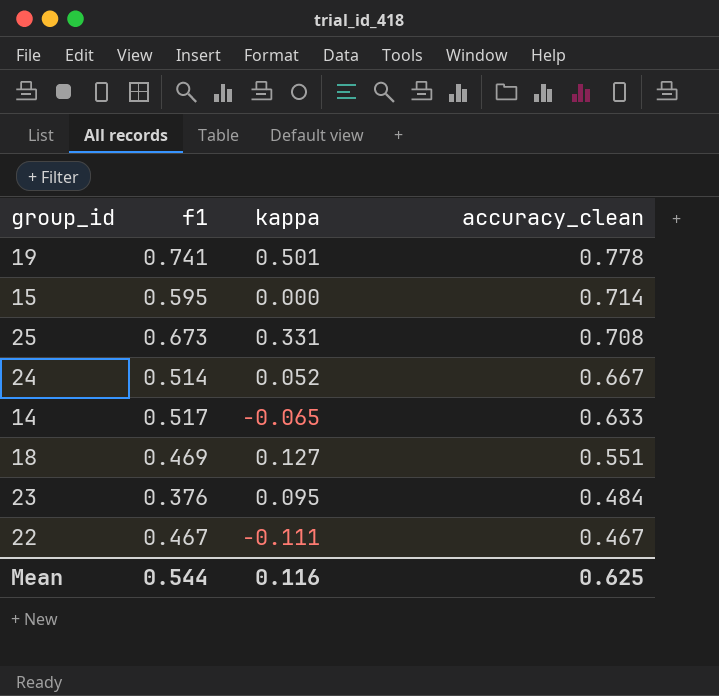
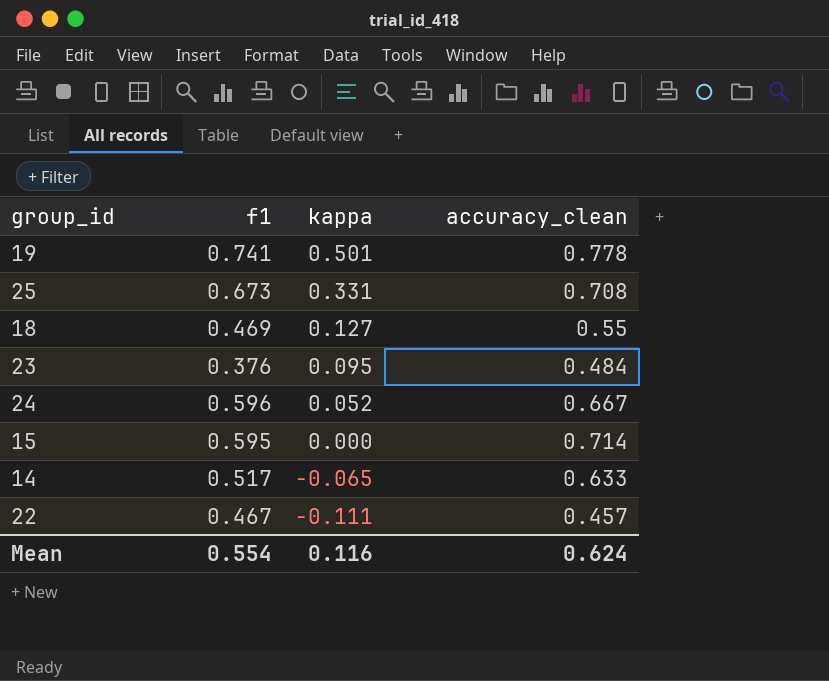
row order: accuracy_clean descending -> kappa descending
18 | accuracy_clean: 0.551 -> 0.55
24 | f1: 0.514 -> 0.596
22 | accuracy_clean: 0.467 -> 0.457
Mean | f1: 0.544 -> 0.554
Mean | accuracy_clean: 0.625 -> 0.624

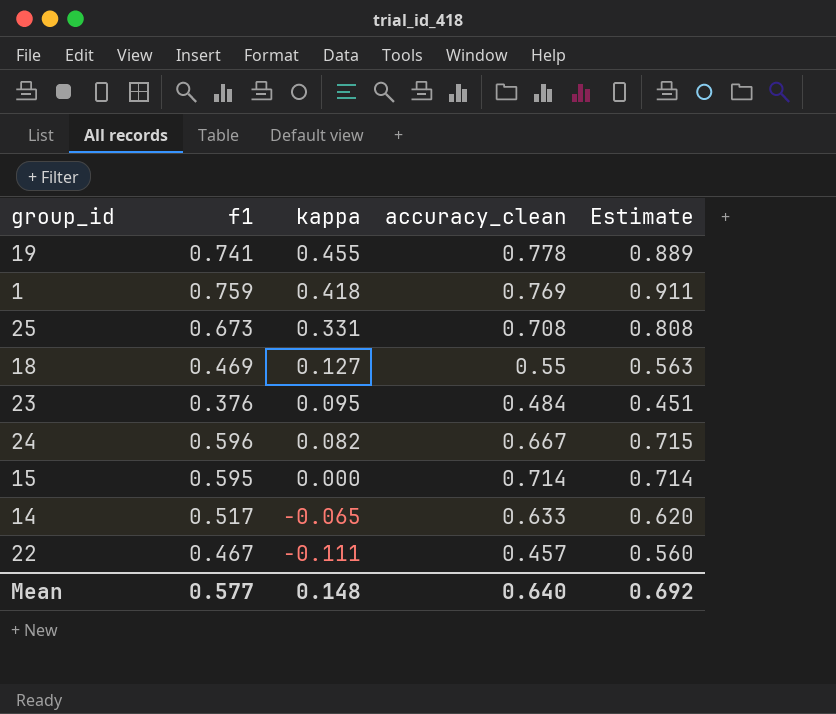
column Estimate | formula: none -> [f1] * 1.2
19 | kappa: 0.501 -> 0.455
row 1: none -> 0.759 | 0.418 | 0.769 | 0.911
24 | kappa: 0.052 -> 0.082
Mean | f1: 0.554 -> 0.577
Mean | kappa: 0.116 -> 0.148
Mean | accuracy_clean: 0.624 -> 0.640

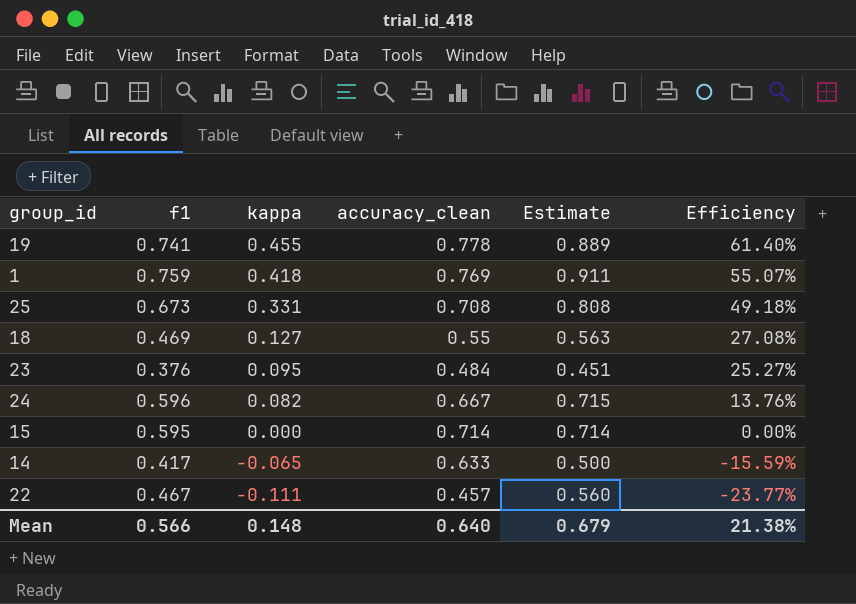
column Efficiency | formula: none -> [kappa] / [f1]
14 | f1: 0.517 -> 0.417
14 | Estimate: 0.620 -> 0.500
Mean | f1: 0.577 -> 0.566
Mean | Estimate: 0.692 -> 0.679

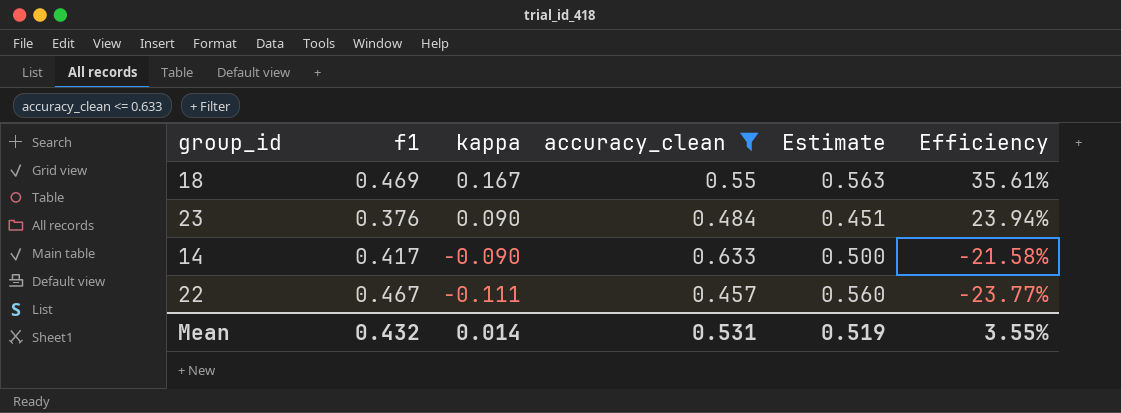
filter: none -> accuracy_clean <= 0.633
18 | kappa: 0.127 -> 0.167
18 | Efficiency: 27.08% -> 35.61%
23 | kappa: 0.095 -> 0.090
23 | Efficiency: 25.27% -> 23.94%
14 | kappa: -0.065 -> -0.090
14 | Efficiency: -15.59% -> -21.58%
Mean | f1: 0.566 -> 0.432
Mean | kappa: 0.148 -> 0.014
Mean | accuracy_clean: 0.640 -> 0.531
Mean | Estimate: 0.679 -> 0.519
Mean | Efficiency: 21.38% -> 3.55%

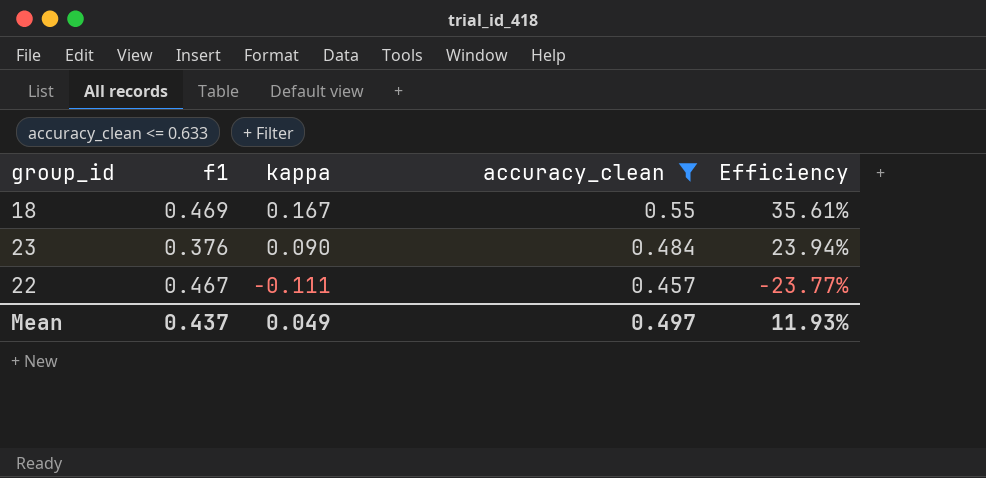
column Estimate | formula: [f1] * 1.2 -> none
row 14: 0.417 | -0.090 | 0.633 | 0.500 | -21.58% -> none
Mean | f1: 0.432 -> 0.437
Mean | kappa: 0.014 -> 0.049
Mean | accuracy_clean: 0.531 -> 0.497
Mean | Efficiency: 3.55% -> 11.93%

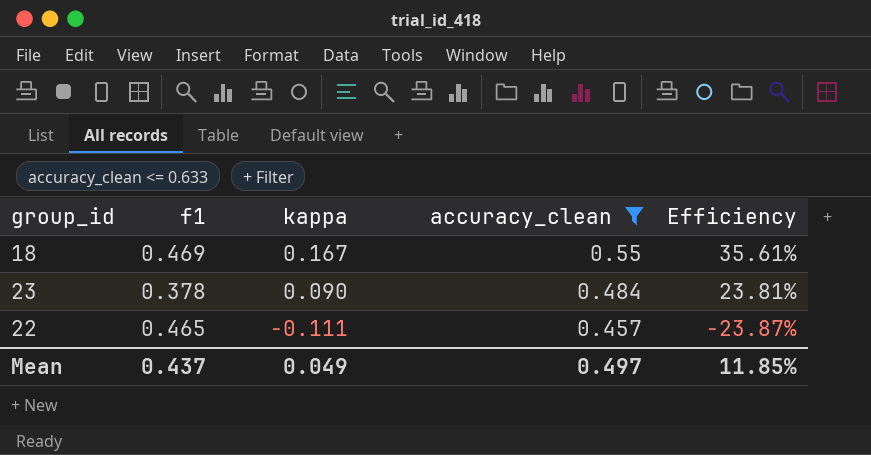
23 | f1: 0.376 -> 0.378
23 | Efficiency: 23.94% -> 23.81%
22 | f1: 0.467 -> 0.465
22 | Efficiency: -23.77% -> -23.87%
Mean | Efficiency: 11.93% -> 11.85%

